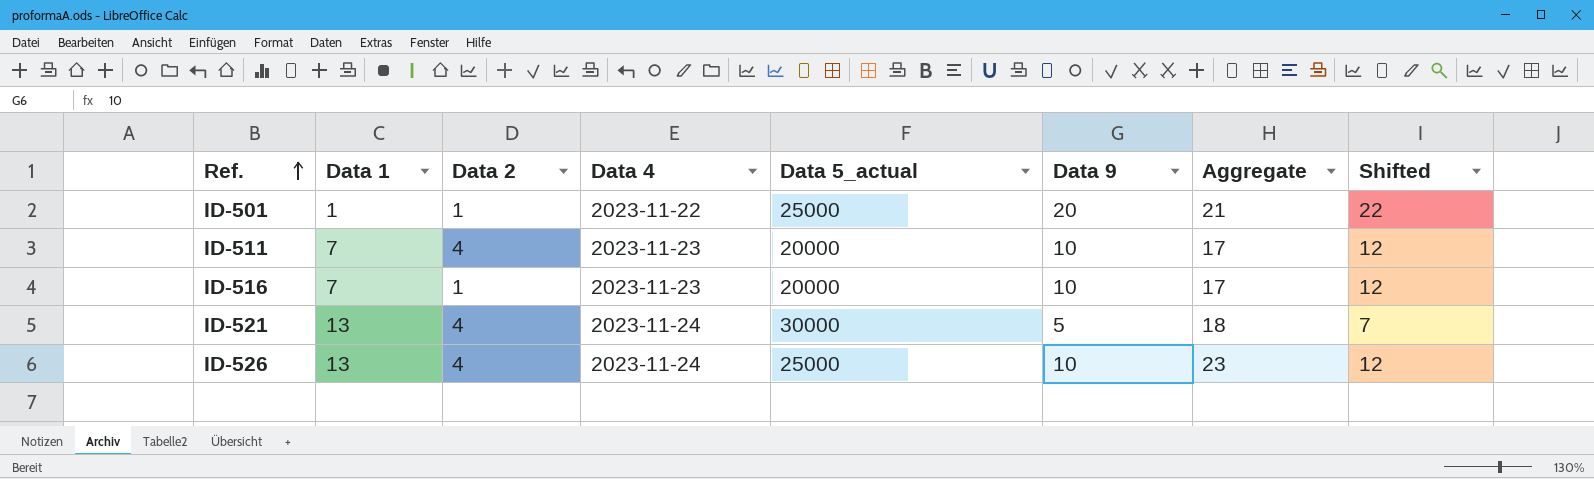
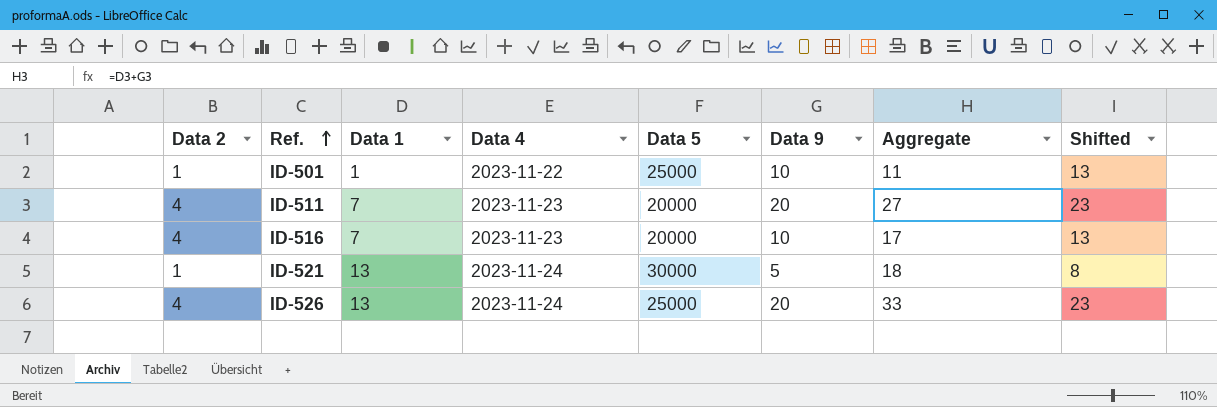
column Data 2 | position: 3 -> 1
column name: Data 5_actual -> Data 5
column Shifted | formula: [Data 9] + 2 -> [Data 9] + 3
ID-501 | Data 9: 20 -> 10
ID-501 | Aggregate: 21 -> 11
ID-511 | Data 9: 10 -> 20
ID-511 | Aggregate: 17 -> 27
ID-516 | Data 2: 1 -> 4
ID-521 | Data 2: 4 -> 1
ID-526 | Data 9: 10 -> 20
ID-526 | Aggregate: 23 -> 33

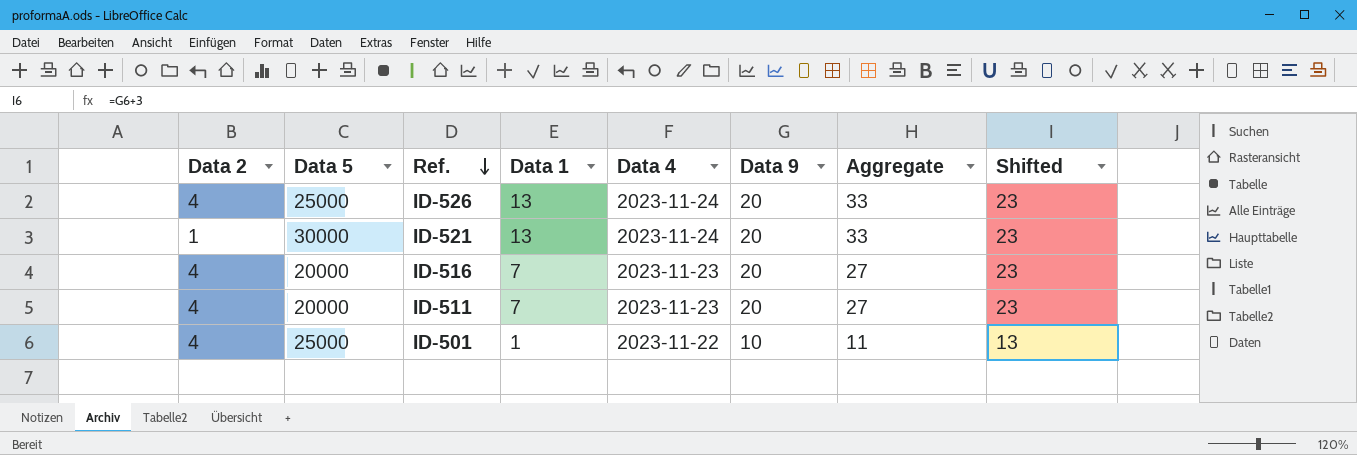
row order: Ref. ascending -> Ref. descending
column Data 5 | position: 5 -> 2
ID-521 | Data 9: 5 -> 20
ID-521 | Aggregate: 18 -> 33
ID-521 | Shifted: 8 -> 23
ID-516 | Data 9: 10 -> 20
ID-516 | Aggregate: 17 -> 27
ID-516 | Shifted: 13 -> 23
ID-501 | Data 2: 1 -> 4

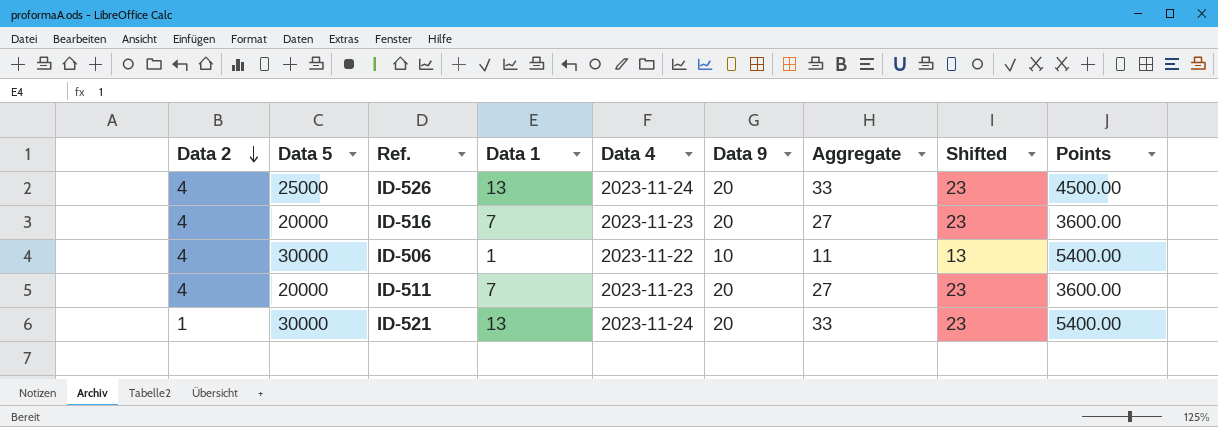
row order: Ref. descending -> Data 2 descending
column Points | formula: none -> [Data 5] * 0.18
row ID-501: 4 | 25000 | 1 | 2023-11-22 | 10 | 11 | 13 -> none
row ID-506: none -> 4 | 30000 | 1 | 2023-11-22 | 10 | 11 | 13 | 5400.00

